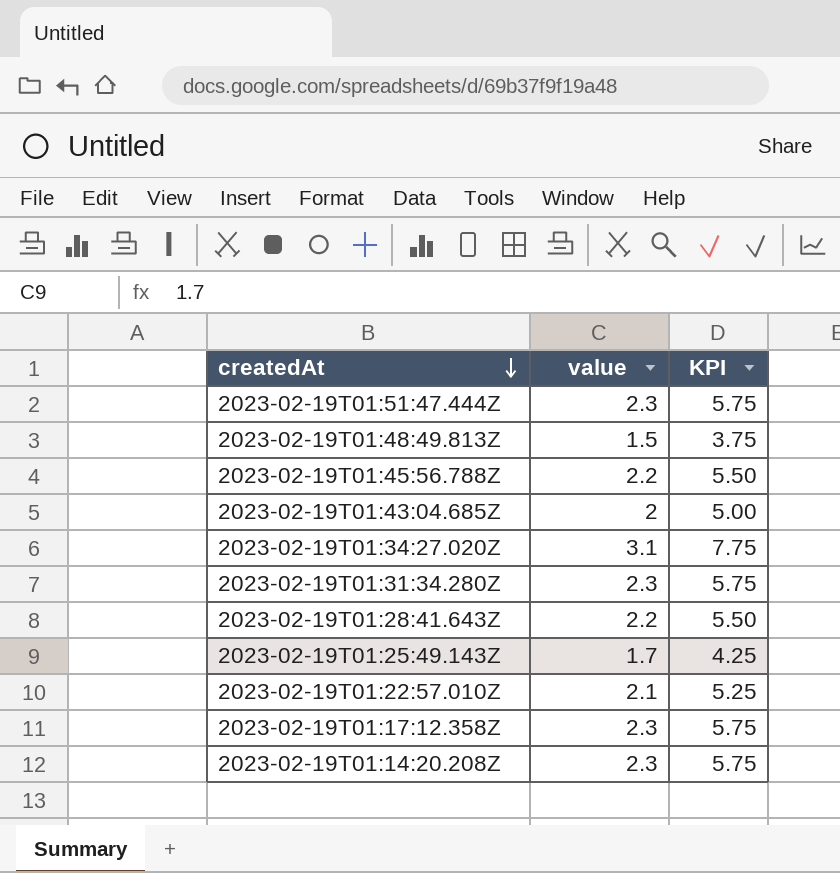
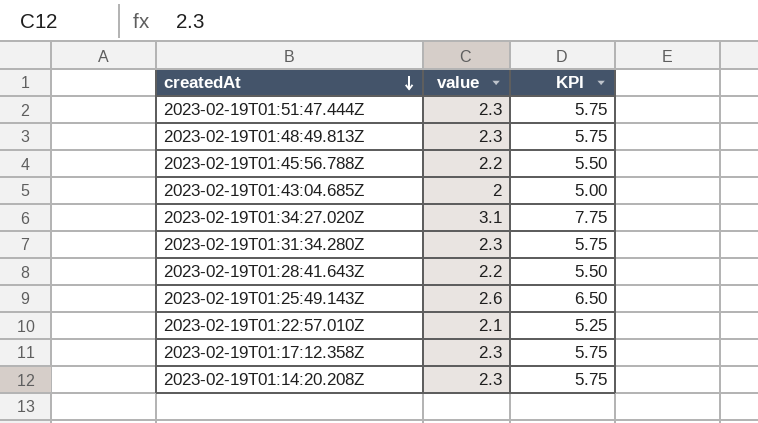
2023-02-19T01:48:49.813Z | value: 1.5 -> 2.3
2023-02-19T01:48:49.813Z | KPI: 3.75 -> 5.75
2023-02-19T01:25:49.143Z | value: 1.7 -> 2.6
2023-02-19T01:25:49.143Z | KPI: 4.25 -> 6.50

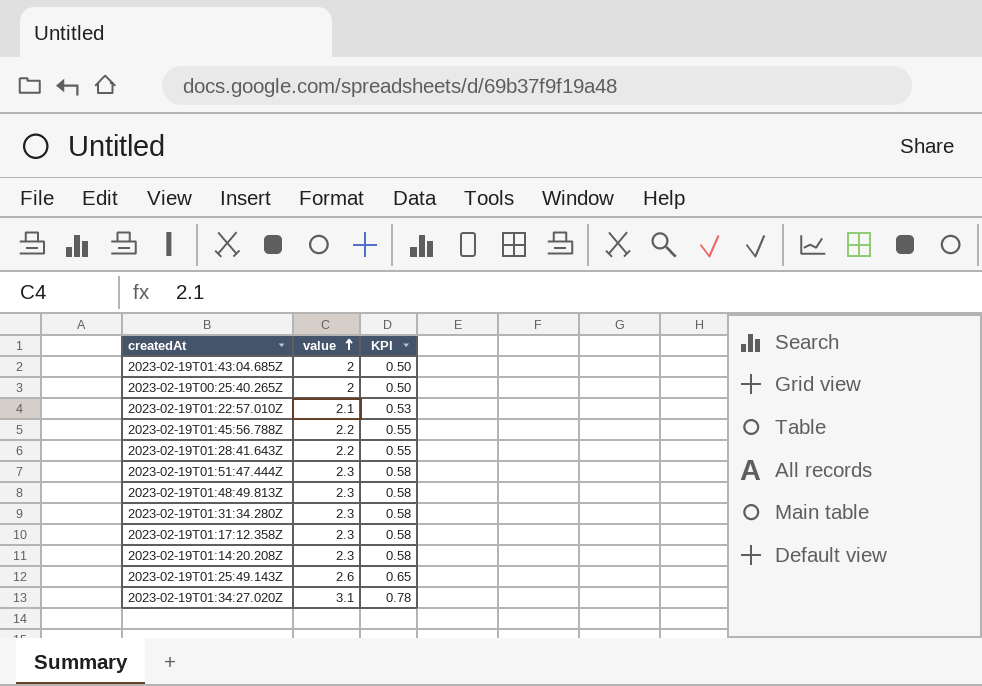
row order: createdAt descending -> value ascending
column KPI | formula: [value] * 2.5 -> [value] * 0.25
row 2023-02-19T00:25:40.265Z: none -> 2 | 0.50

